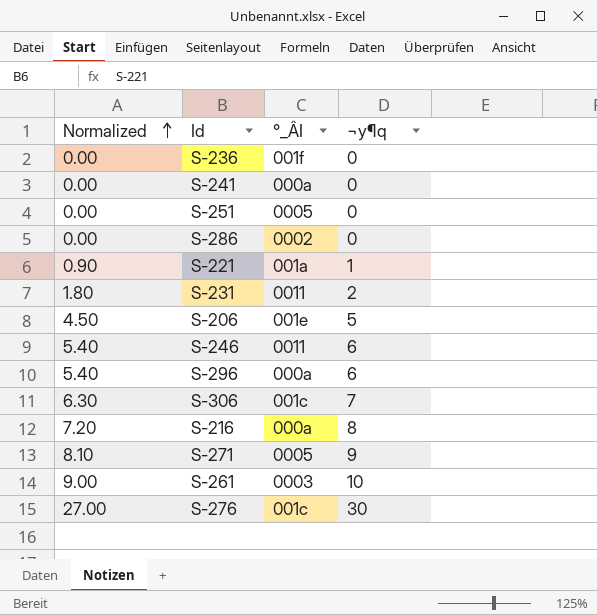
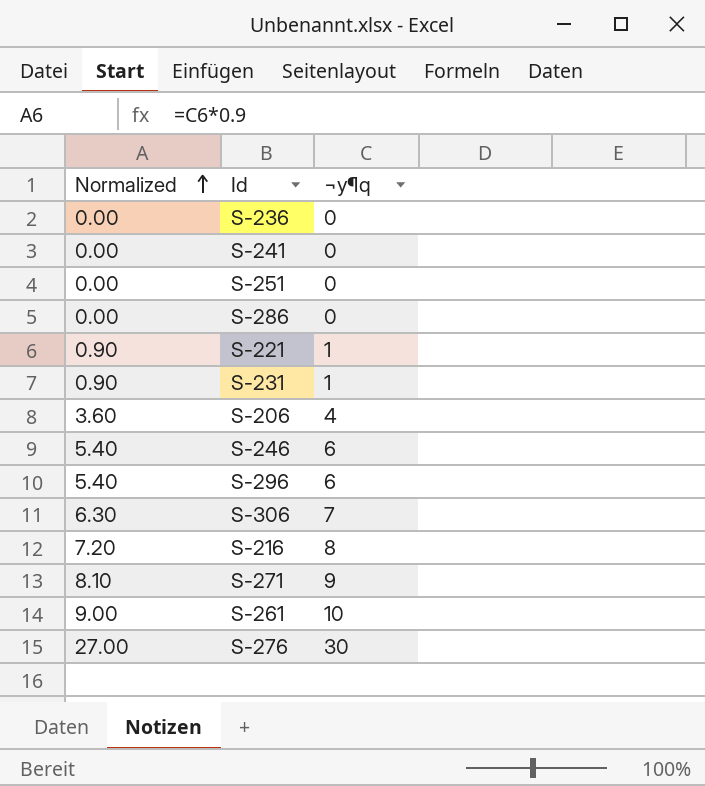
column °_ÂI | position: 3 -> none
S-231 | Normalized: 1.80 -> 0.90
S-231 | ¬y¶q: 2 -> 1
S-206 | Normalized: 4.50 -> 3.60
S-206 | ¬y¶q: 5 -> 4

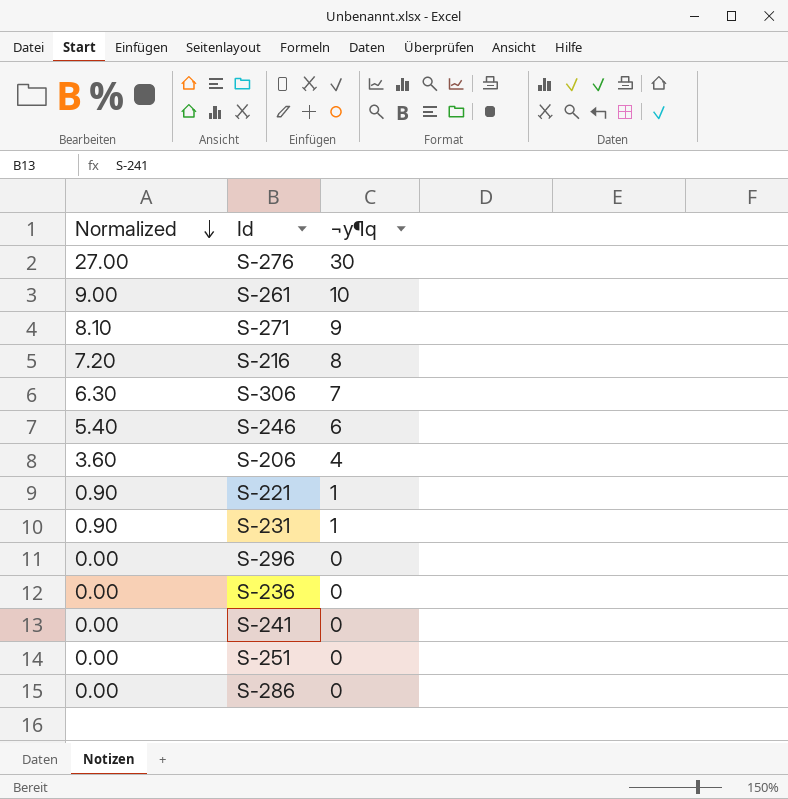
row order: Normalized ascending -> Normalized descending
S-296 | Normalized: 5.40 -> 0.00
S-296 | ¬y¶q: 6 -> 0

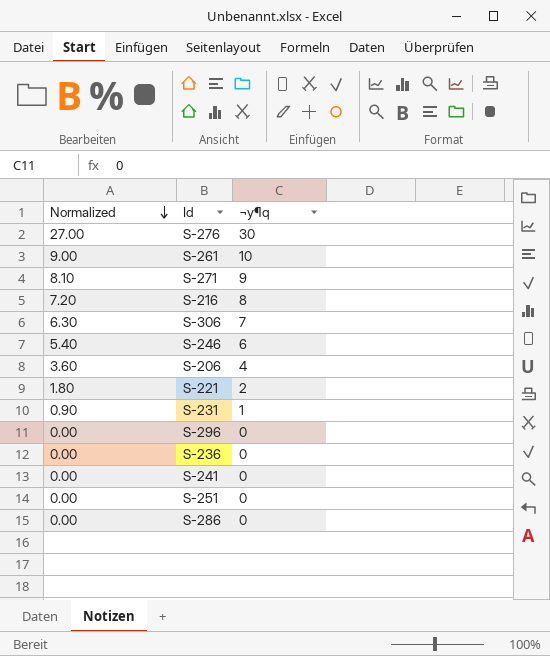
S-221 | Normalized: 0.90 -> 1.80
S-221 | ¬y¶q: 1 -> 2

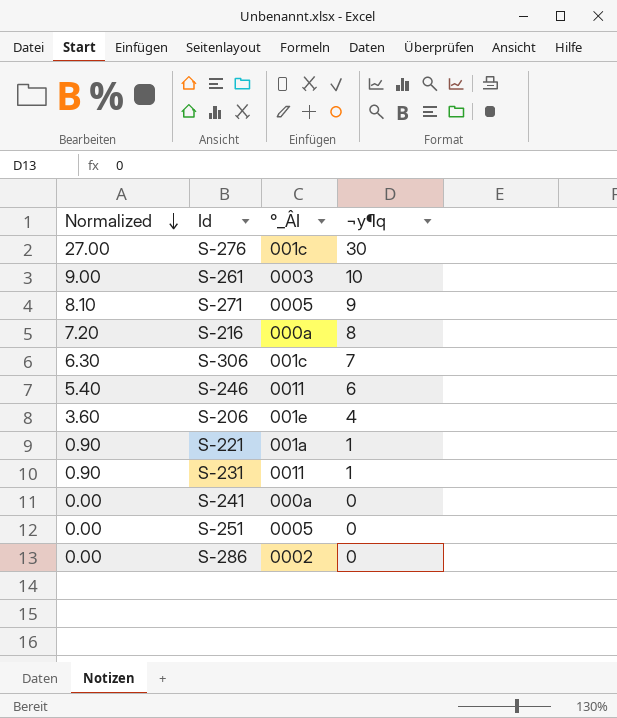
column °_ÂI | position: none -> 3
row S-296: 0.00 | 0 -> none
row S-236: 0.00 | 0 -> none
S-221 | Normalized: 1.80 -> 0.90
S-221 | ¬y¶q: 2 -> 1

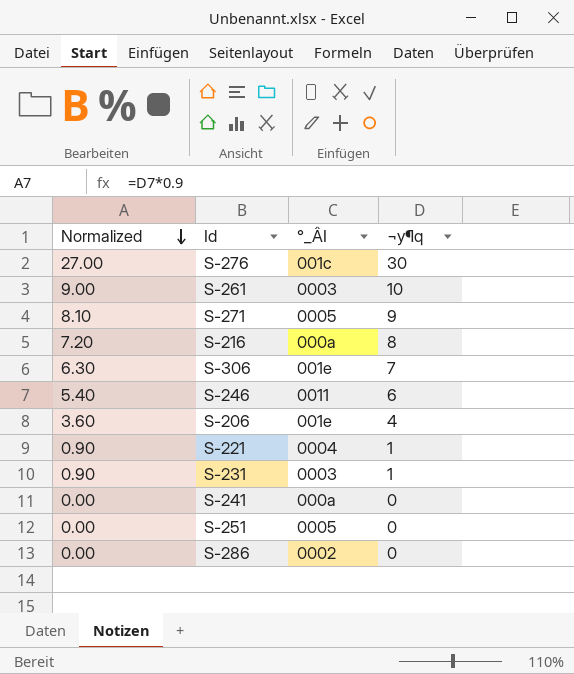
S-306 | °_ÂI: 001c -> 001e
S-221 | °_ÂI: 001a -> 0004
S-231 | °_ÂI: 0011 -> 0003

